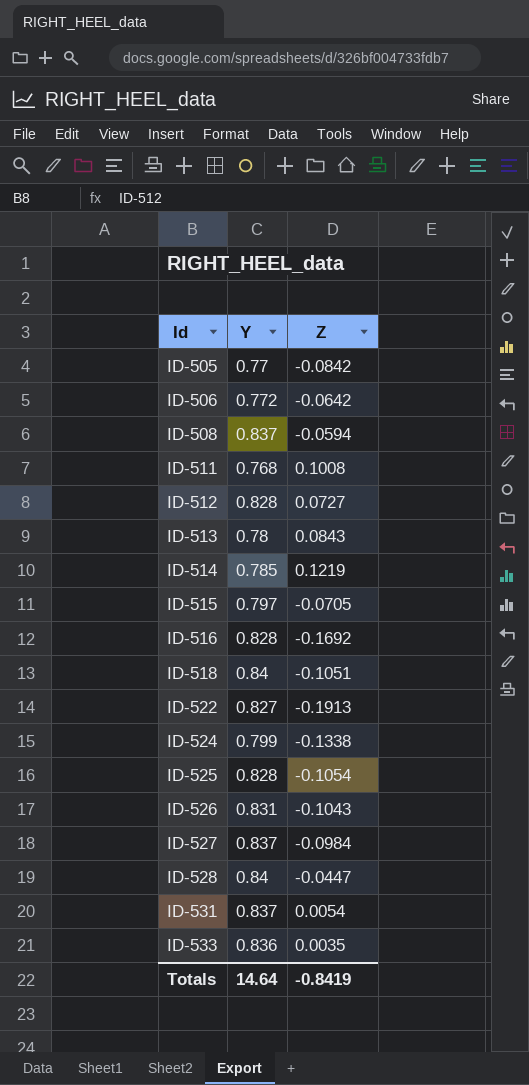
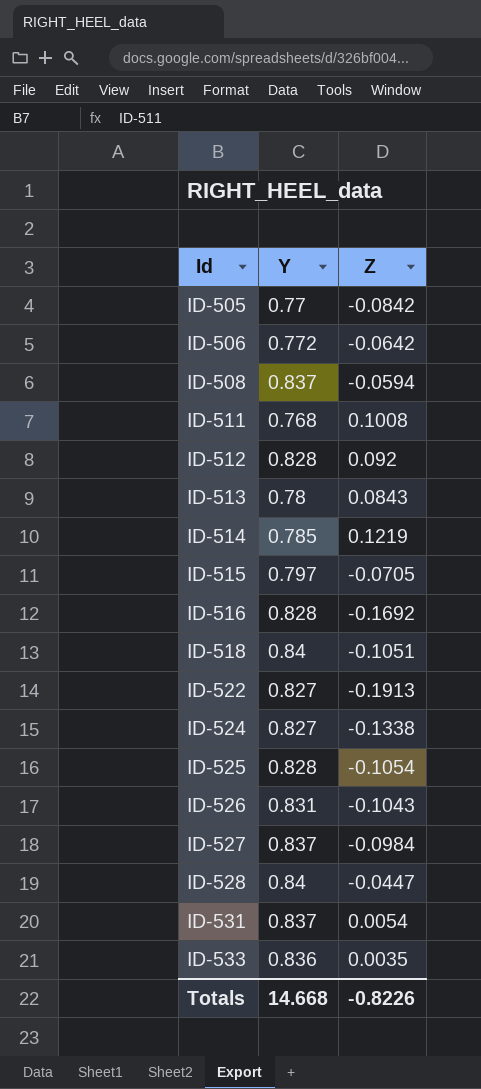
ID-512 | Z: 0.0727 -> 0.092
ID-524 | Y: 0.799 -> 0.827
Totals | Y: 14.64 -> 14.668
Totals | Z: -0.8419 -> -0.8226

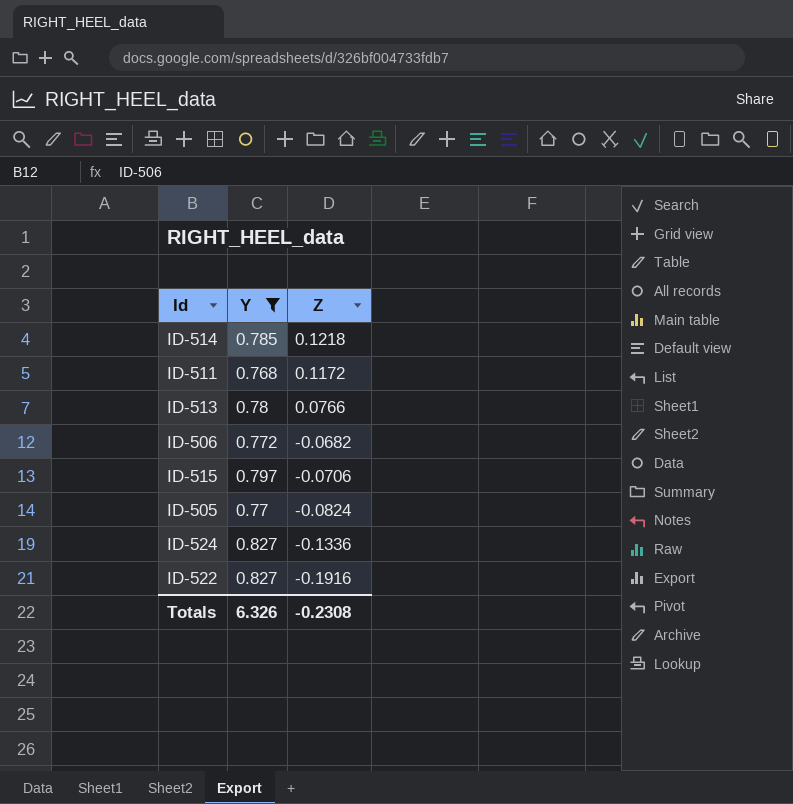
filter: none -> Y <= 0.827
row order: Id ascending -> Z descending
ID-514 | Z: 0.1219 -> 0.1218
ID-511 | Z: 0.1008 -> 0.1172
ID-513 | Z: 0.0843 -> 0.0766
ID-506 | Z: -0.0642 -> -0.0682
ID-515 | Z: -0.0705 -> -0.0706
ID-505 | Z: -0.0842 -> -0.0824
ID-524 | Z: -0.1338 -> -0.1336
ID-522 | Z: -0.1913 -> -0.1916
Totals | Y: 14.668 -> 6.326
Totals | Z: -0.8226 -> -0.2308

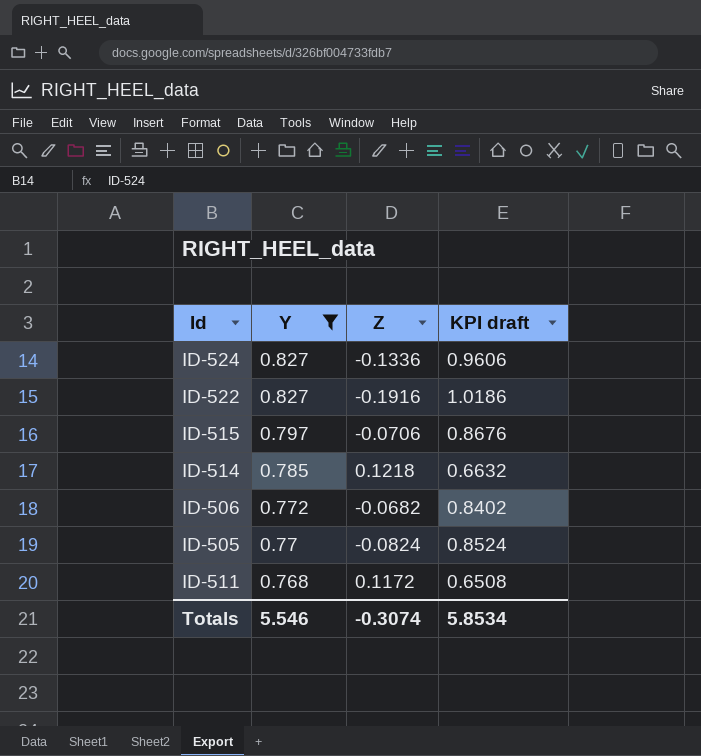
row order: Z descending -> Y descending
column KPI draft | formula: none -> [Y] - [Z]
row ID-513: 0.78 | 0.0766 -> none
Totals | Y: 6.326 -> 5.546
Totals | Z: -0.2308 -> -0.3074

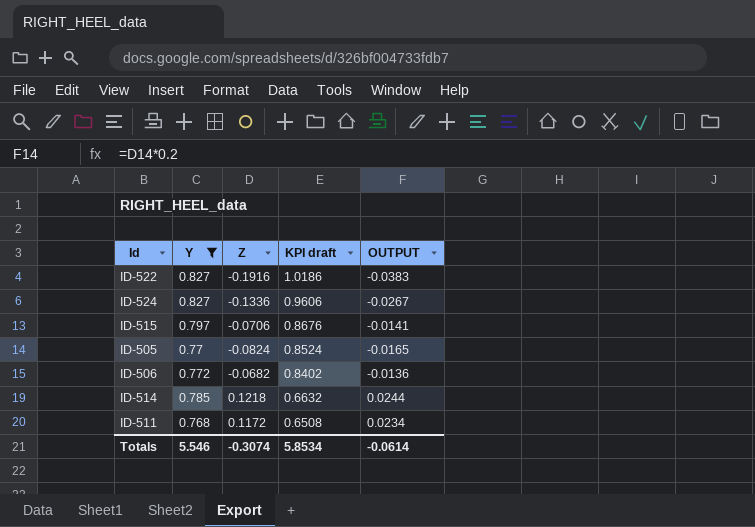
row order: Y descending -> KPI draft descending
column OUTPUT | formula: none -> [Z] * 0.2

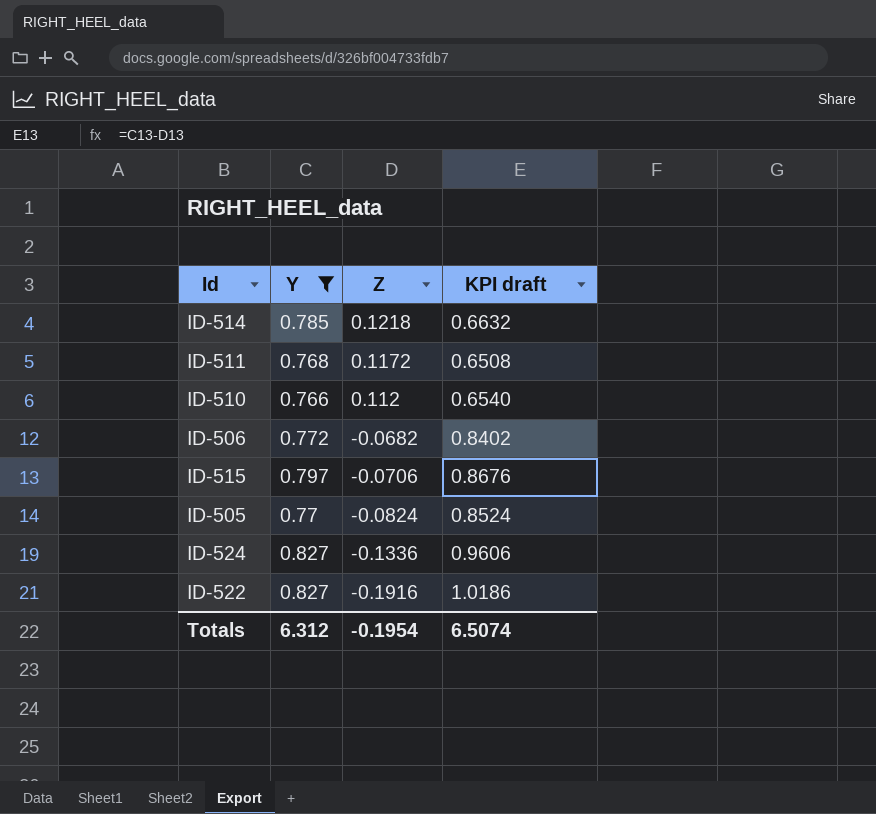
row order: KPI draft descending -> Z descending
column OUTPUT | formula: [Z] * 0.2 -> none
row ID-510: none -> 0.766 | 0.112 | 0.6540
Totals | Y: 5.546 -> 6.312
Totals | Z: -0.3074 -> -0.1954
Totals | KPI draft: 5.8534 -> 6.5074

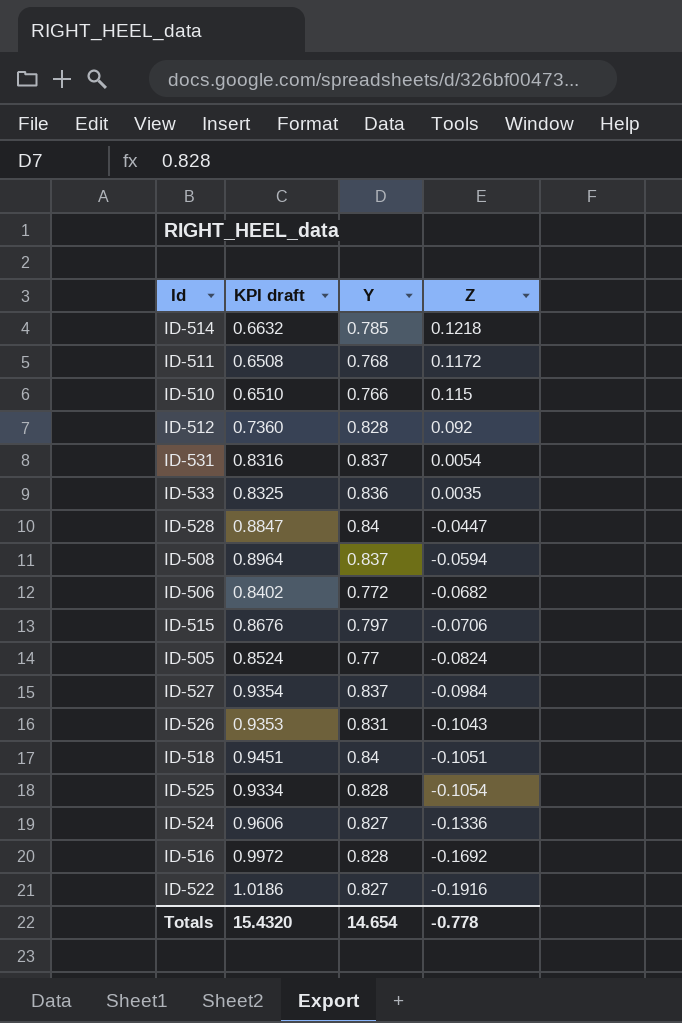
filter: Y <= 0.827 -> none
column KPI draft | position: 4 -> 2
ID-510 | KPI draft: 0.6540 -> 0.6510
ID-510 | Z: 0.112 -> 0.115
Totals | KPI draft: 6.5074 -> 15.4320
Totals | Y: 6.312 -> 14.654
Totals | Z: -0.1954 -> -0.778

